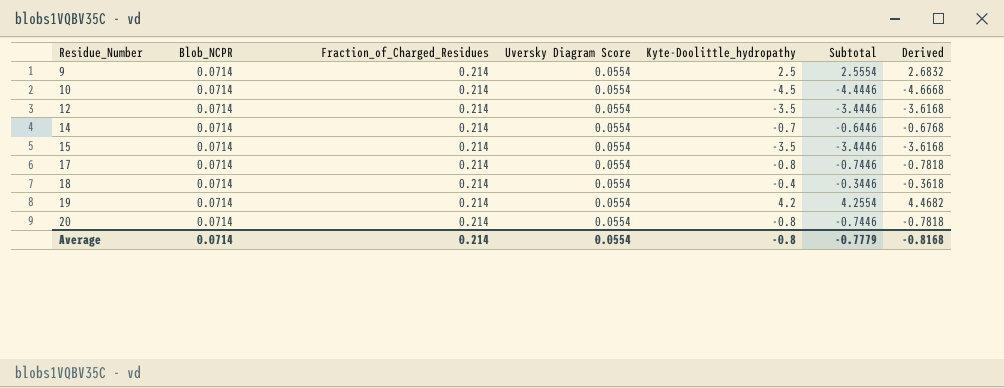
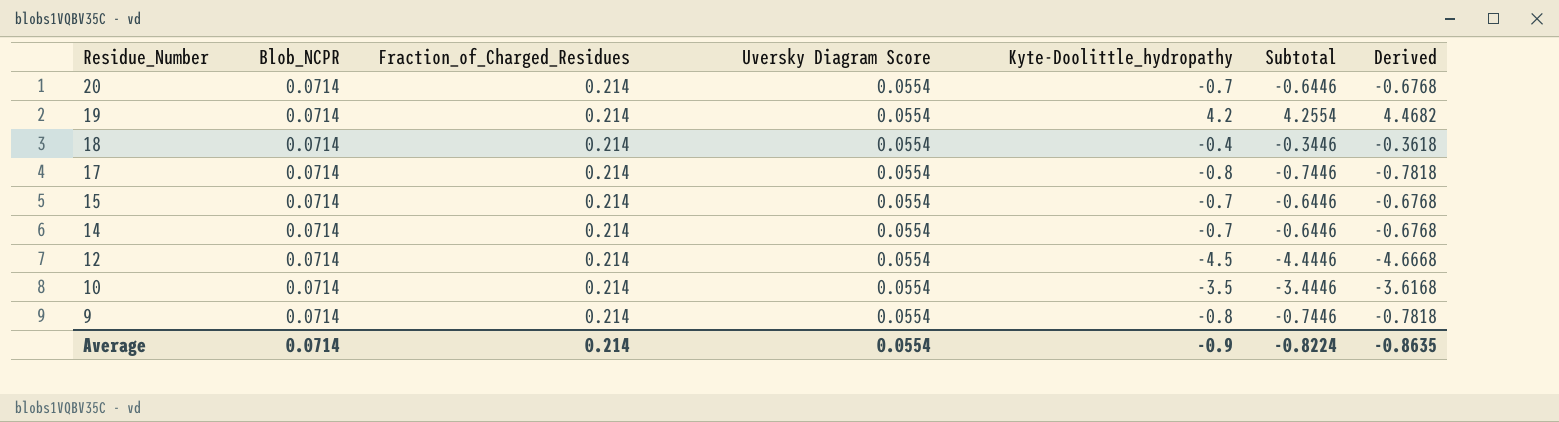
row order: Residue_Number ascending -> Residue_Number descending
20 | Kyte-Doolittle_hydropathy: -0.8 -> -0.7
20 | Subtotal: -0.7446 -> -0.6446
20 | Derived: -0.7818 -> -0.6768
15 | Kyte-Doolittle_hydropathy: -3.5 -> -0.7
15 | Subtotal: -3.4446 -> -0.6446
15 | Derived: -3.6168 -> -0.6768
12 | Kyte-Doolittle_hydropathy: -3.5 -> -4.5
12 | Subtotal: -3.4446 -> -4.4446
12 | Derived: -3.6168 -> -4.6668
10 | Kyte-Doolittle_hydropathy: -4.5 -> -3.5
10 | Subtotal: -4.4446 -> -3.4446
10 | Derived: -4.6668 -> -3.6168
9 | Kyte-Doolittle_hydropathy: 2.5 -> -0.8
9 | Subtotal: 2.5554 -> -0.7446
9 | Derived: 2.6832 -> -0.7818
Average | Kyte-Doolittle_hydropathy: -0.8 -> -0.9
Average | Subtotal: -0.7779 -> -0.8224
Average | Derived: -0.8168 -> -0.8635

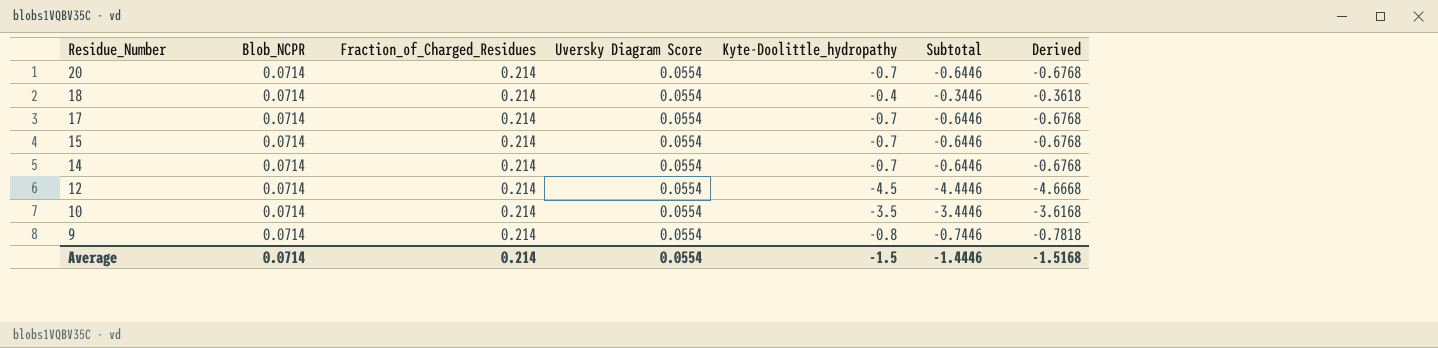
row 19: 0.0714 | 0.214 | 0.0554 | 4.2 | 4.2554 | 4.4682 -> none
17 | Kyte-Doolittle_hydropathy: -0.8 -> -0.7
17 | Subtotal: -0.7446 -> -0.6446
17 | Derived: -0.7818 -> -0.6768
Average | Kyte-Doolittle_hydropathy: -0.9 -> -1.5
Average | Subtotal: -0.8224 -> -1.4446
Average | Derived: -0.8635 -> -1.5168

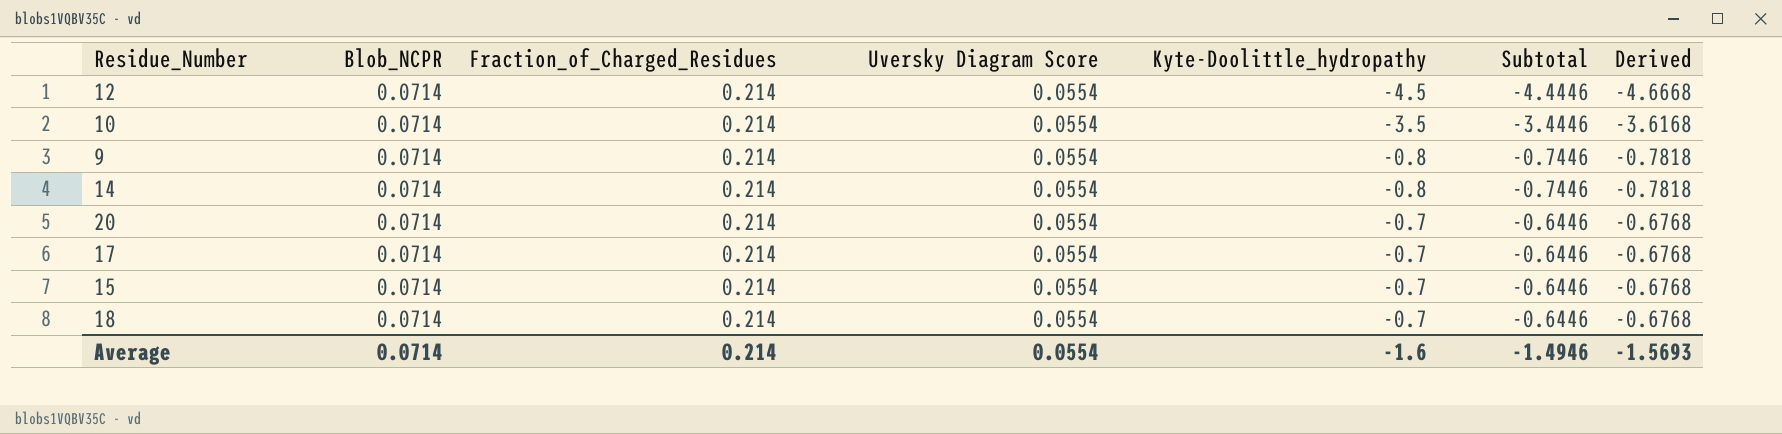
row order: Residue_Number descending -> Kyte-Doolittle_hydropathy ascending
14 | Kyte-Doolittle_hydropathy: -0.7 -> -0.8
14 | Subtotal: -0.6446 -> -0.7446
14 | Derived: -0.6768 -> -0.7818
18 | Kyte-Doolittle_hydropathy: -0.4 -> -0.7
18 | Subtotal: -0.3446 -> -0.6446
18 | Derived: -0.3618 -> -0.6768
Average | Kyte-Doolittle_hydropathy: -1.5 -> -1.6
Average | Subtotal: -1.4446 -> -1.4946
Average | Derived: -1.5168 -> -1.5693

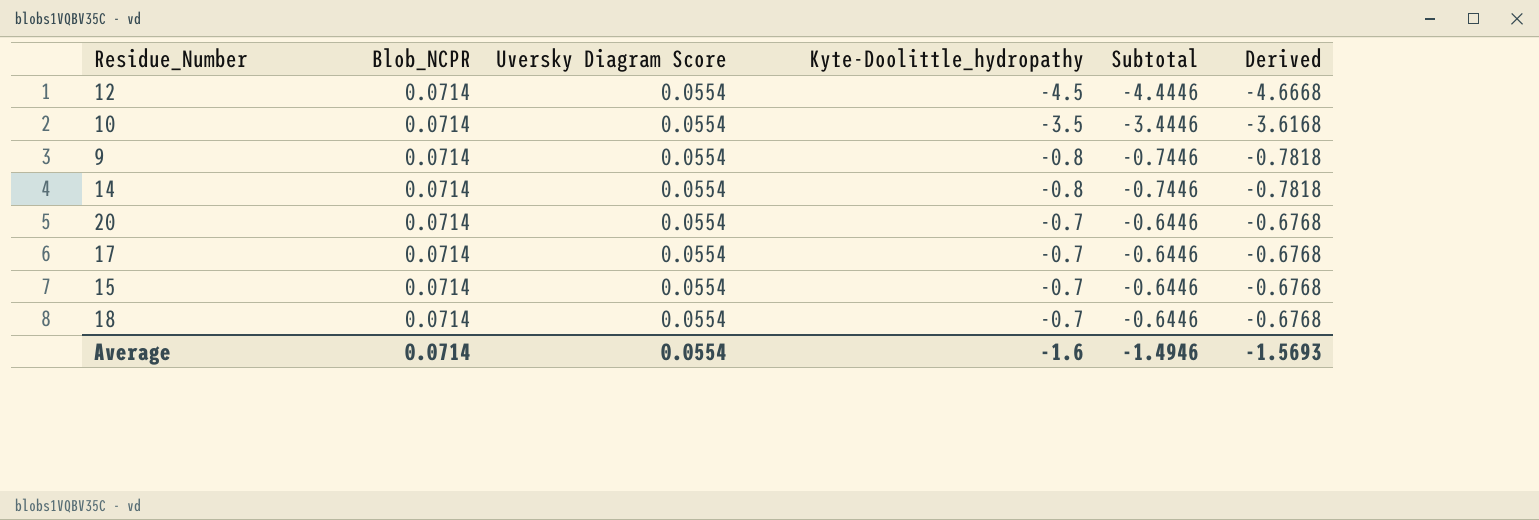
column Fraction_of_Charged_Residues | position: 3 -> none

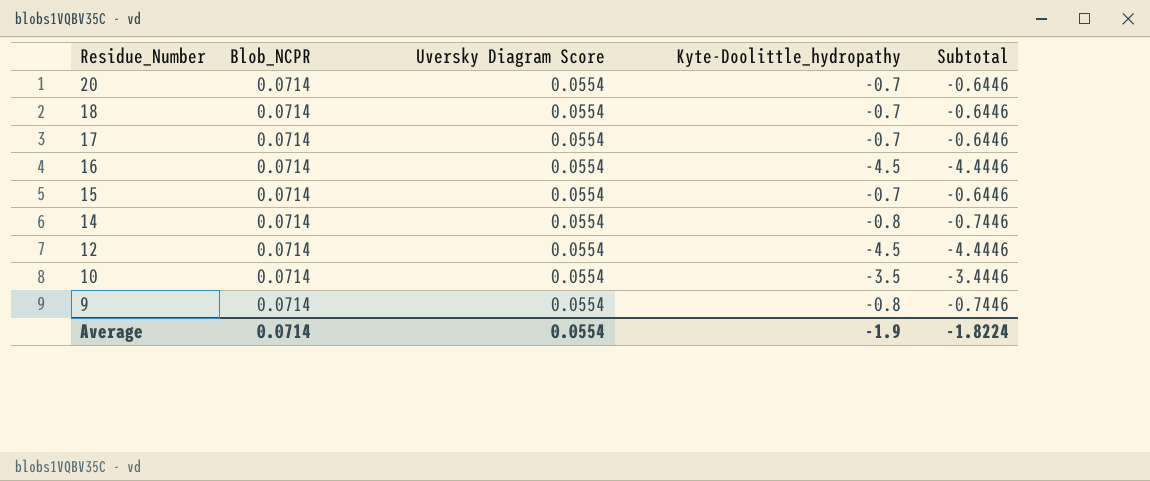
row order: Kyte-Doolittle_hydropathy ascending -> Residue_Number descending
column Derived | formula: [Subtotal] * 1.05 -> none
row 16: none -> 0.0714 | 0.0554 | -4.5 | -4.4446
Average | Kyte-Doolittle_hydropathy: -1.6 -> -1.9
Average | Subtotal: -1.4946 -> -1.8224

